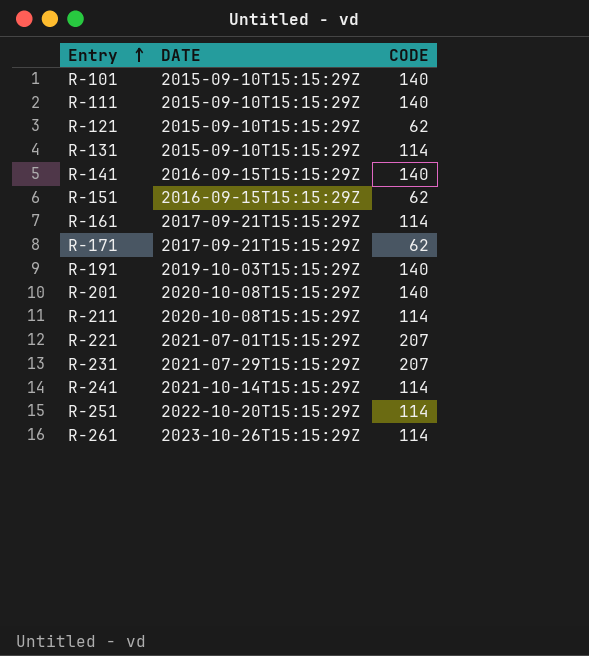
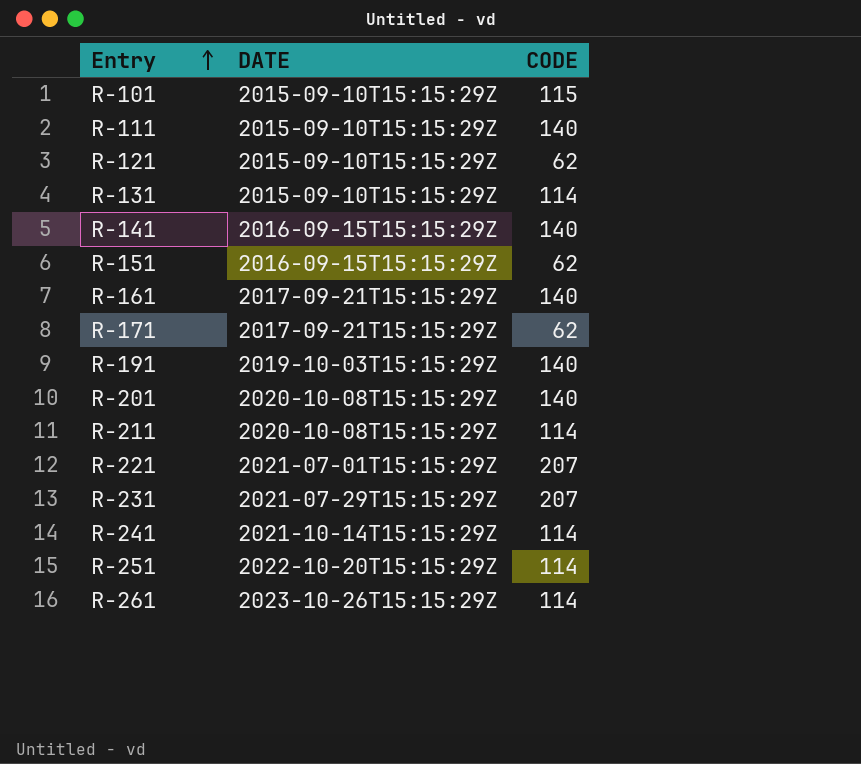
R-101 | CODE: 140 -> 115
R-161 | CODE: 114 -> 140

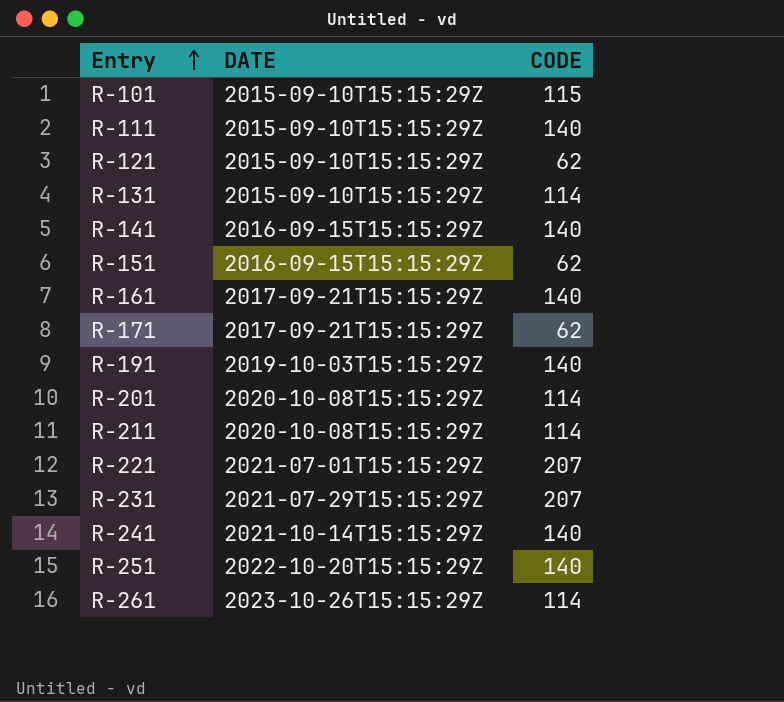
R-201 | CODE: 140 -> 114
R-241 | CODE: 114 -> 140
R-251 | CODE: 114 -> 140

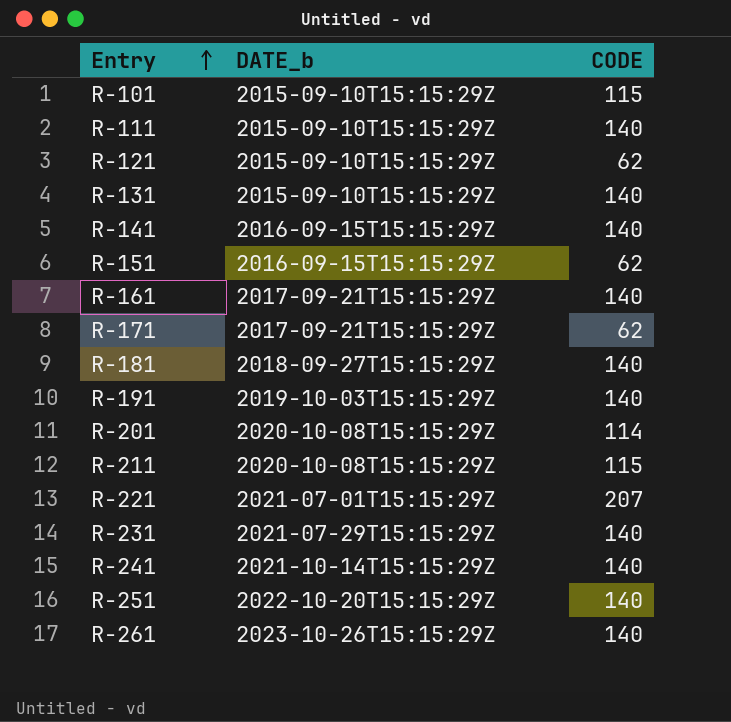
column name: DATE -> DATE_b
R-131 | CODE: 114 -> 140
row R-181: none -> 2018-09-27T15:15:29Z | 140
R-211 | CODE: 114 -> 115
R-231 | CODE: 207 -> 140
R-261 | CODE: 114 -> 140

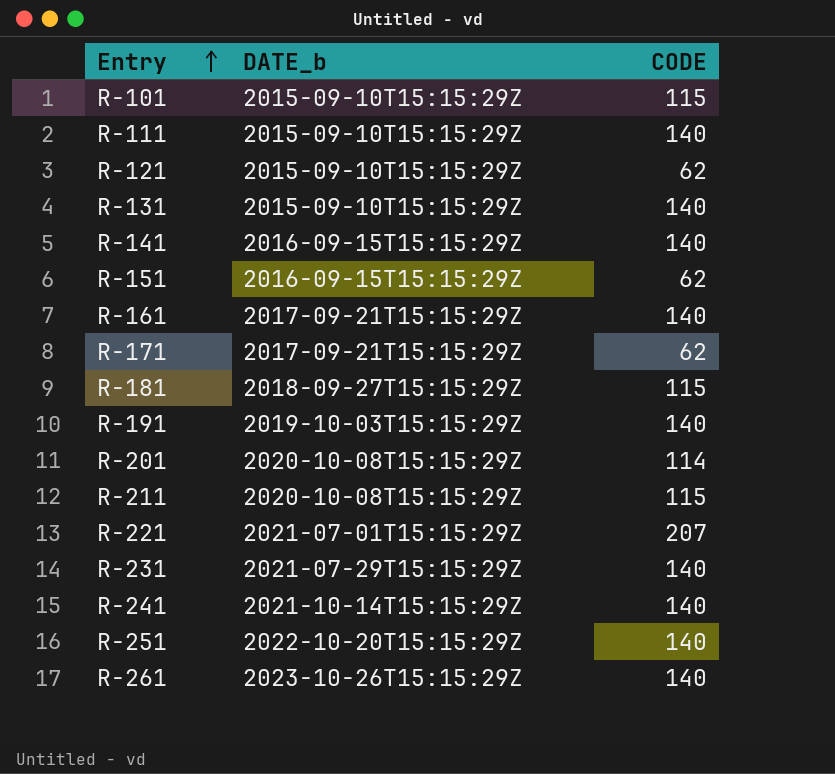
R-181 | CODE: 140 -> 115

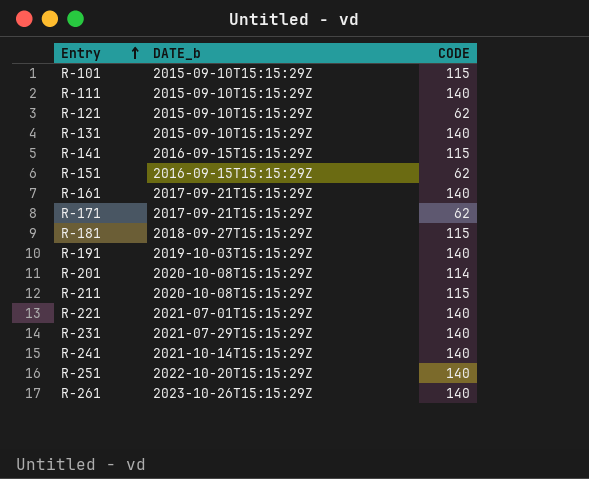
R-141 | CODE: 140 -> 115
R-221 | CODE: 207 -> 140

